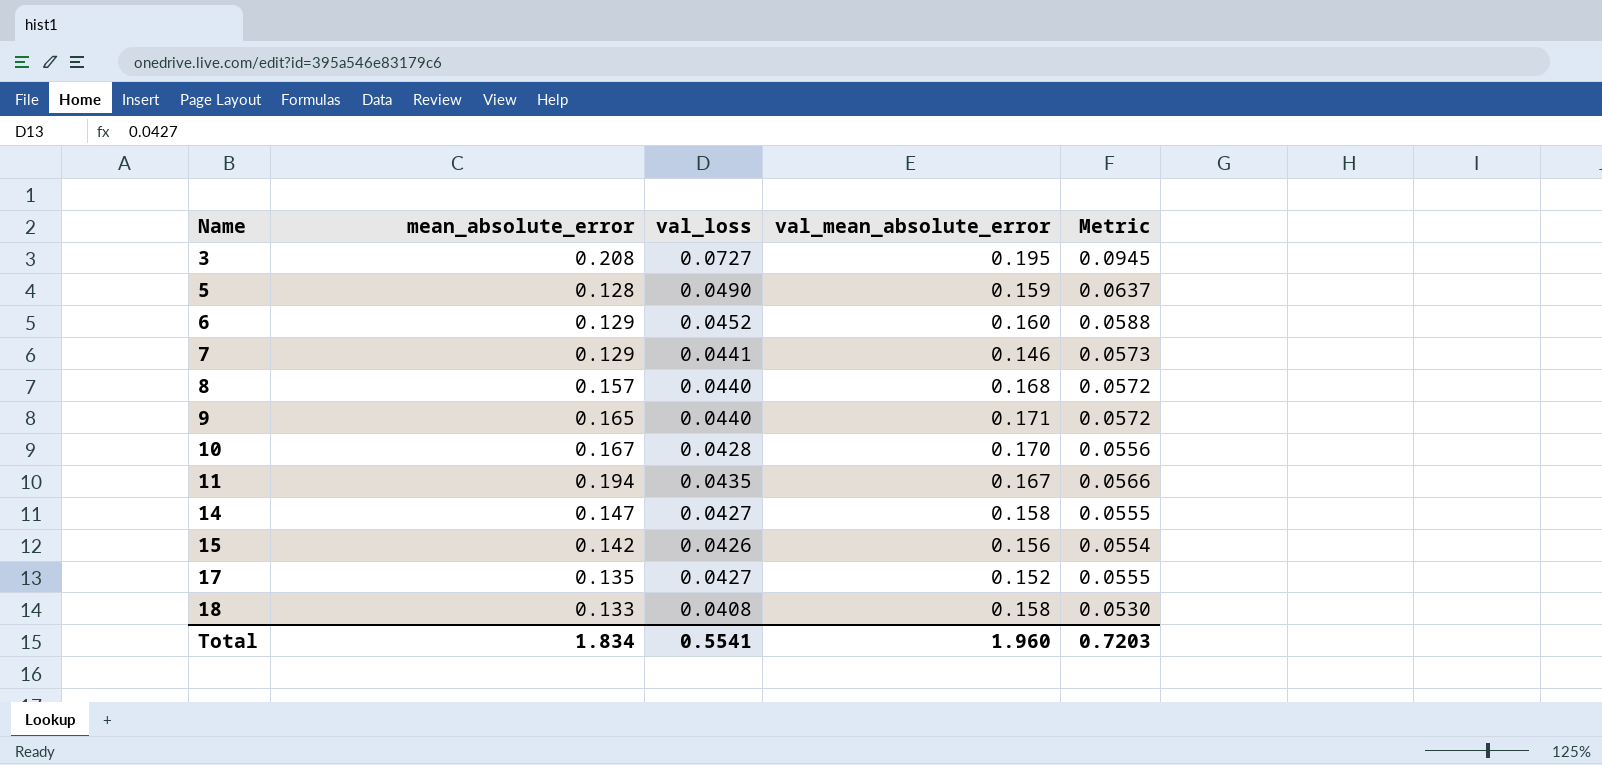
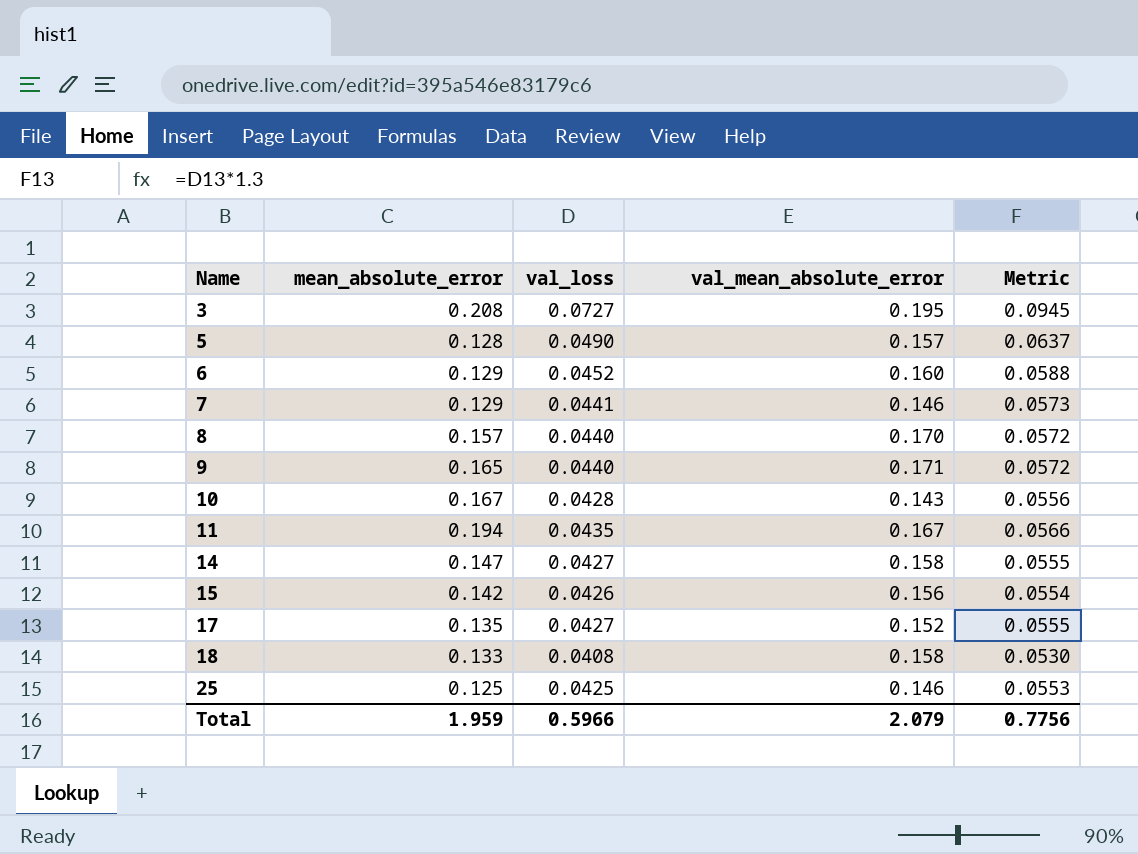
5 | val_mean_absolute_error: 0.159 -> 0.157
8 | val_mean_absolute_error: 0.168 -> 0.170
10 | val_mean_absolute_error: 0.170 -> 0.143
row 25: none -> 0.125 | 0.0425 | 0.146 | 0.0553
Total | mean_absolute_error: 1.834 -> 1.959
Total | val_loss: 0.5541 -> 0.5966
Total | val_mean_absolute_error: 1.960 -> 2.079
Total | Metric: 0.7203 -> 0.7756

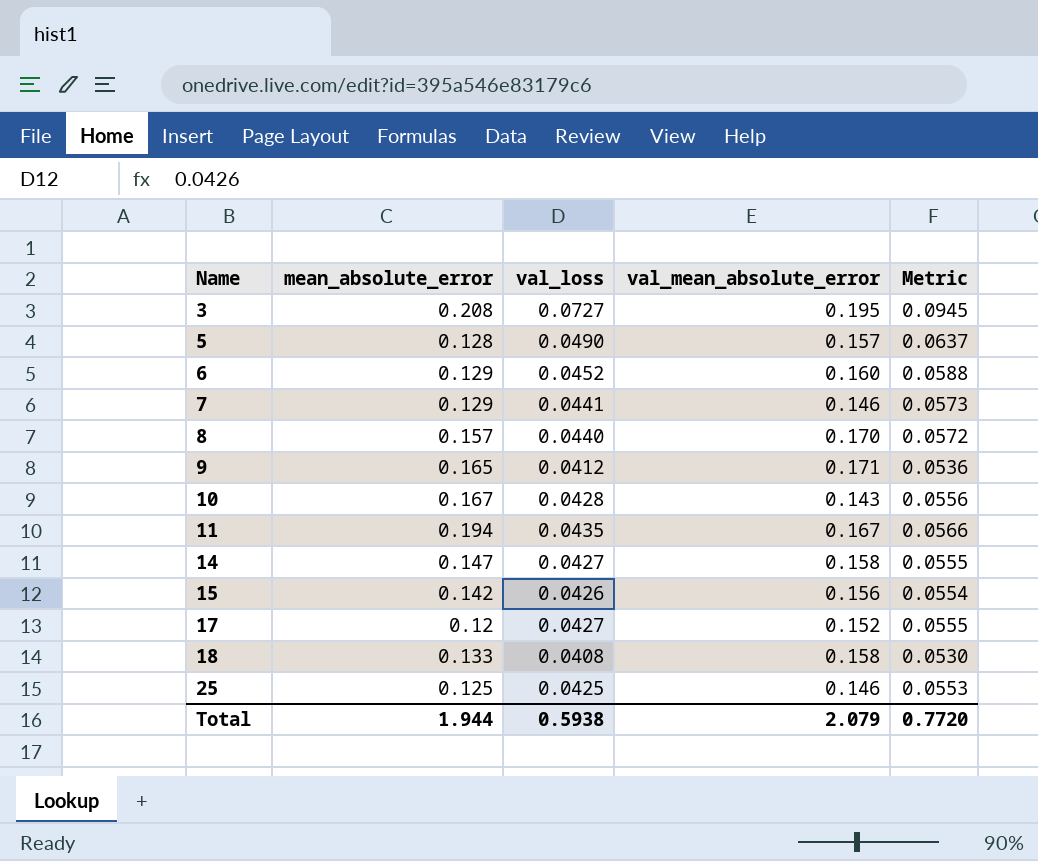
9 | val_loss: 0.0440 -> 0.0412
9 | Metric: 0.0572 -> 0.0536
17 | mean_absolute_error: 0.135 -> 0.12
Total | mean_absolute_error: 1.959 -> 1.944
Total | val_loss: 0.5966 -> 0.5938
Total | Metric: 0.7756 -> 0.7720

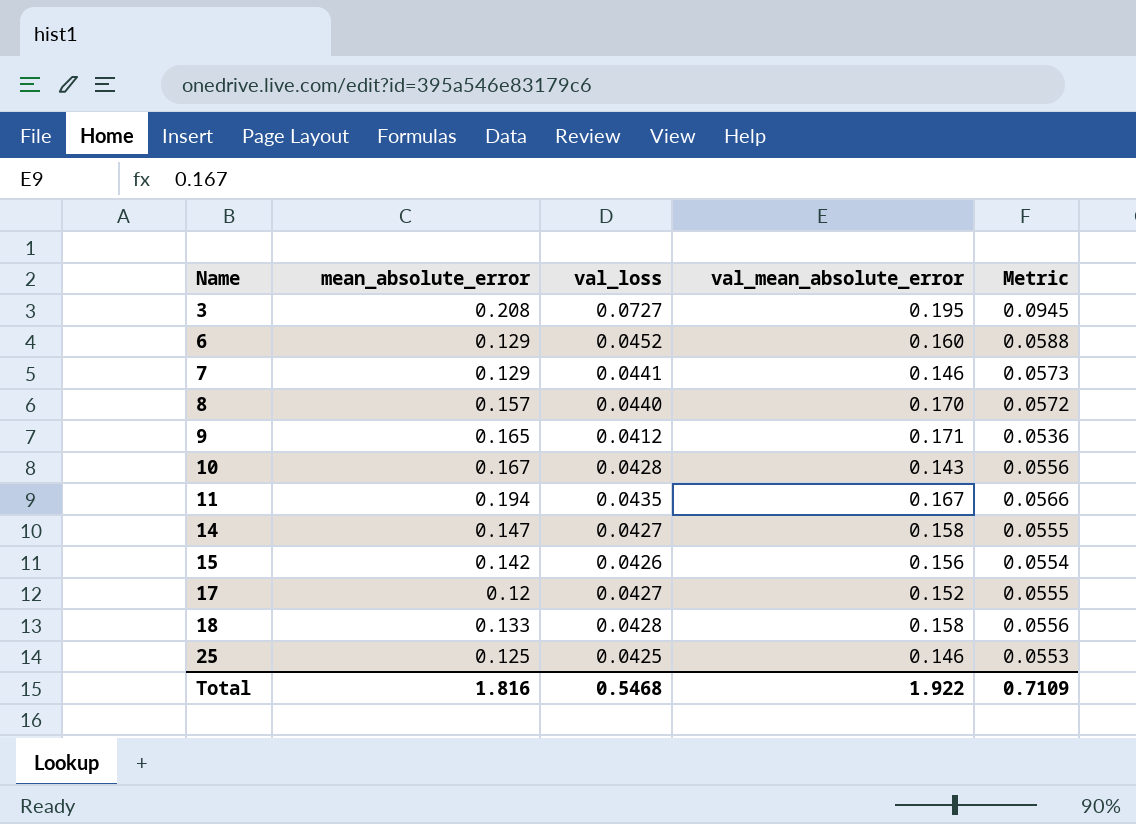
row 5: 0.128 | 0.0490 | 0.157 | 0.0637 -> none
18 | val_loss: 0.0408 -> 0.0428
18 | Metric: 0.0530 -> 0.0556
Total | mean_absolute_error: 1.944 -> 1.816
Total | val_loss: 0.5938 -> 0.5468
Total | val_mean_absolute_error: 2.079 -> 1.922
Total | Metric: 0.7720 -> 0.7109

